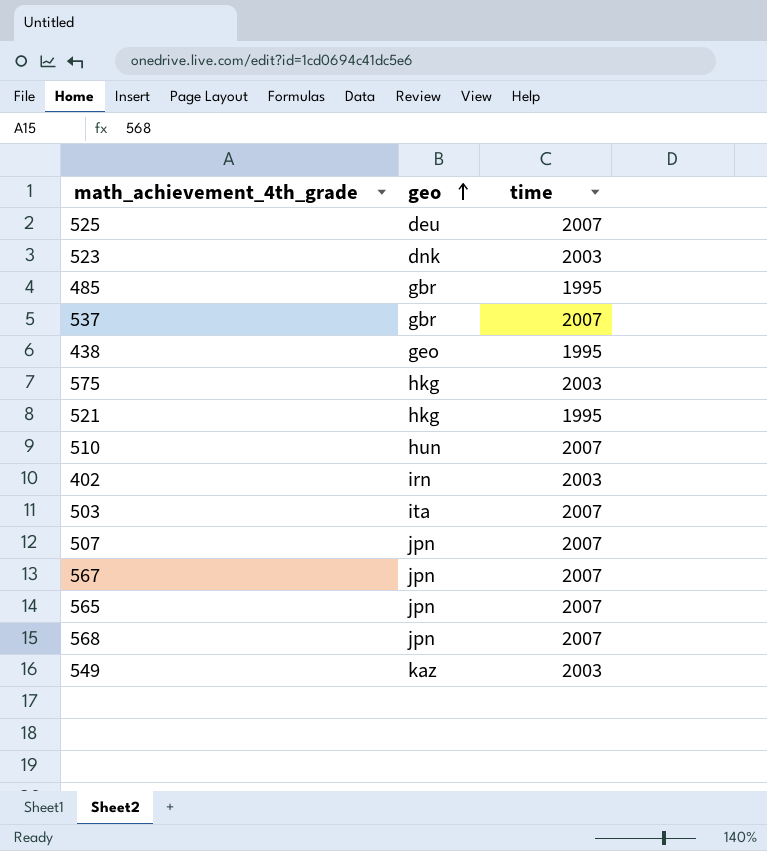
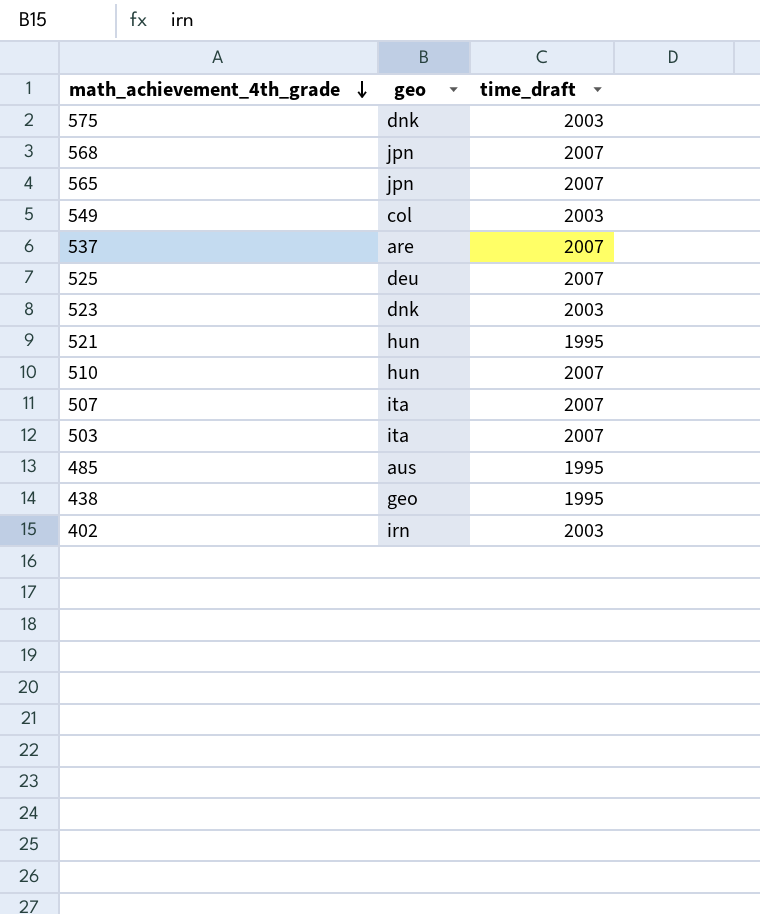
row order: geo ascending -> math_achievement_4th_grade descending
column name: time -> time_draft
row 567: jpn | 2007 -> none
575 | geo: hkg -> dnk
549 | geo: kaz -> col
537 | geo: gbr -> are
521 | geo: hkg -> hun
507 | geo: jpn -> ita
485 | geo: gbr -> aus

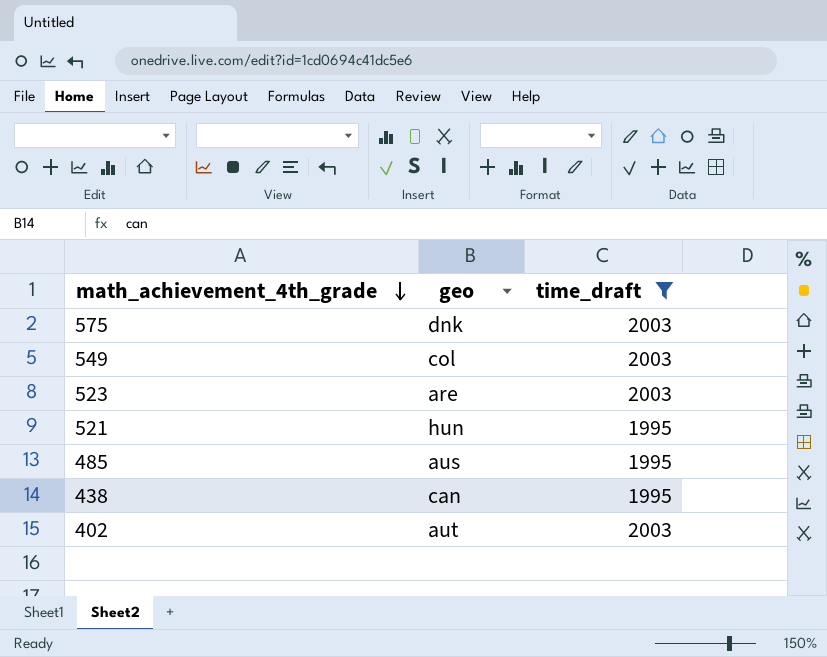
filter: none -> time_draft != 2007
523 | geo: dnk -> are
438 | geo: geo -> can
402 | geo: irn -> aut

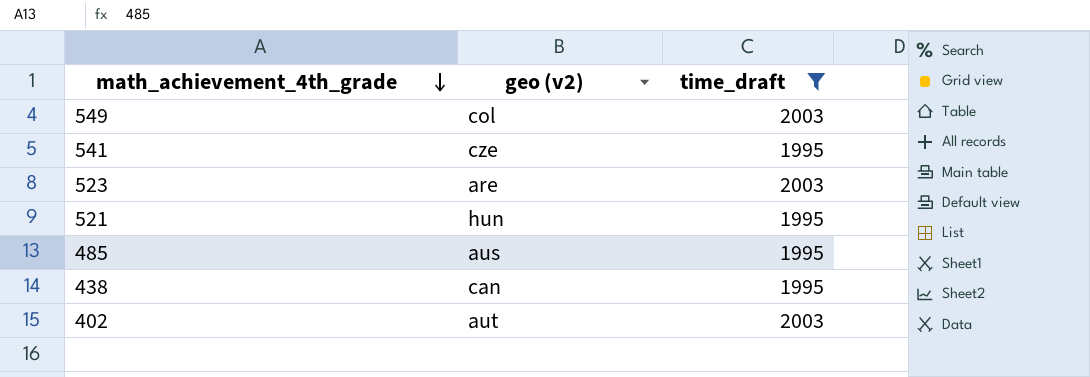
column name: geo -> geo (v2)
row 575: dnk | 2003 -> none
row 541: none -> cze | 1995

